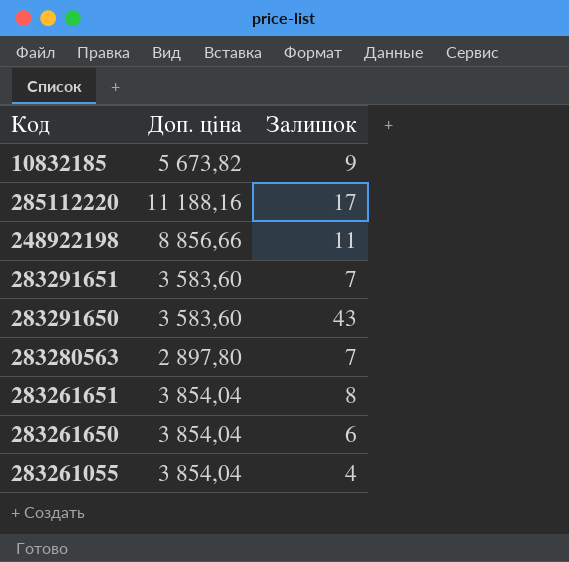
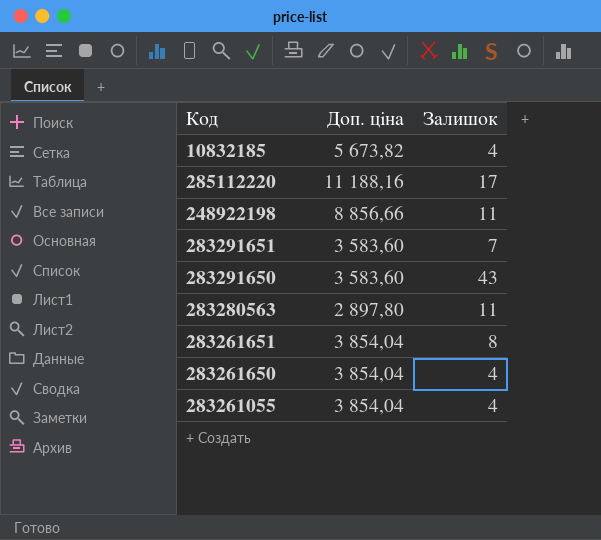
10832185 | Залишок: 9 -> 4
283280563 | Залишок: 7 -> 11
283261650 | Залишок: 6 -> 4

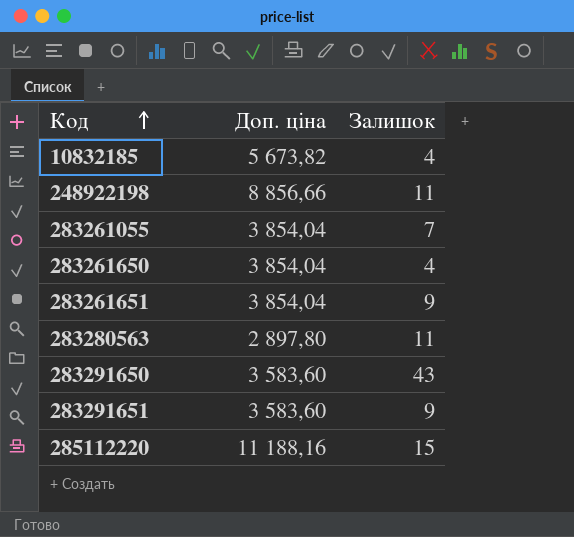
row order: none -> Код ascending
283261055 | Залишок: 4 -> 7
283261651 | Залишок: 8 -> 9
283291651 | Залишок: 7 -> 9
285112220 | Залишок: 17 -> 15

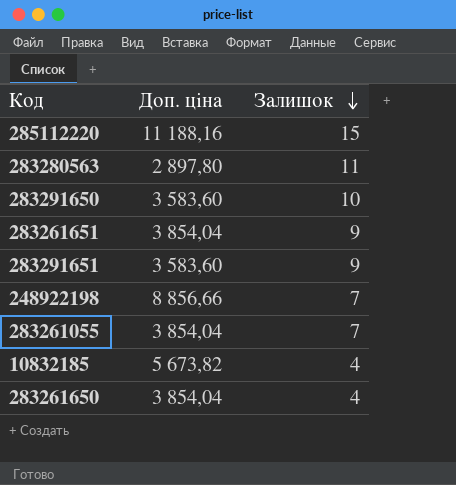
row order: Код ascending -> Залишок descending
283291650 | Залишок: 43 -> 10
248922198 | Залишок: 11 -> 7

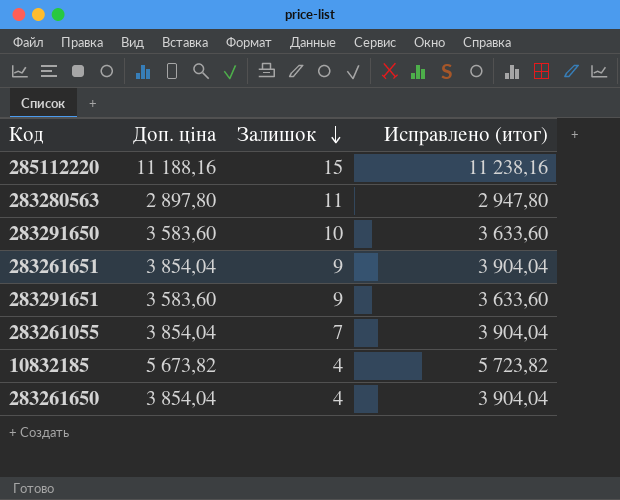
column Исправлено (итог) | formula: none -> [Доп. ціна] + 50
row 248922198: 8 856,66 | 7 -> none

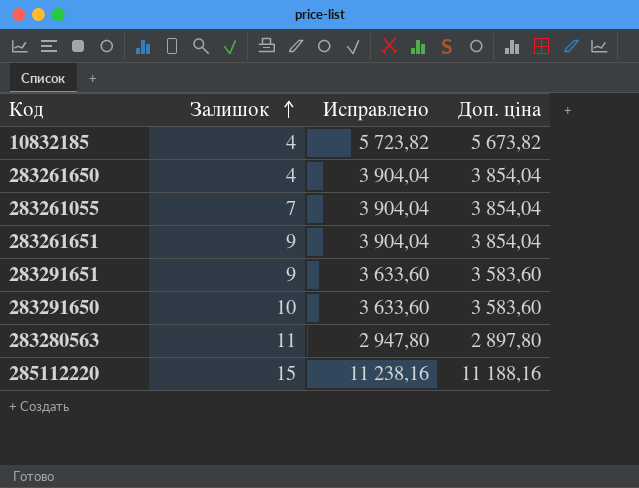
row order: Залишок descending -> Залишок ascending
column name: Исправлено (итог) -> Исправлено
column Доп. ціна | position: 2 -> 4

